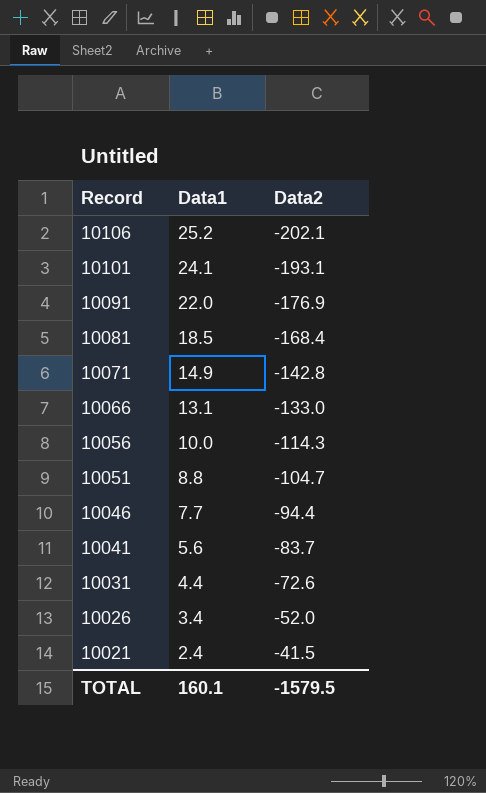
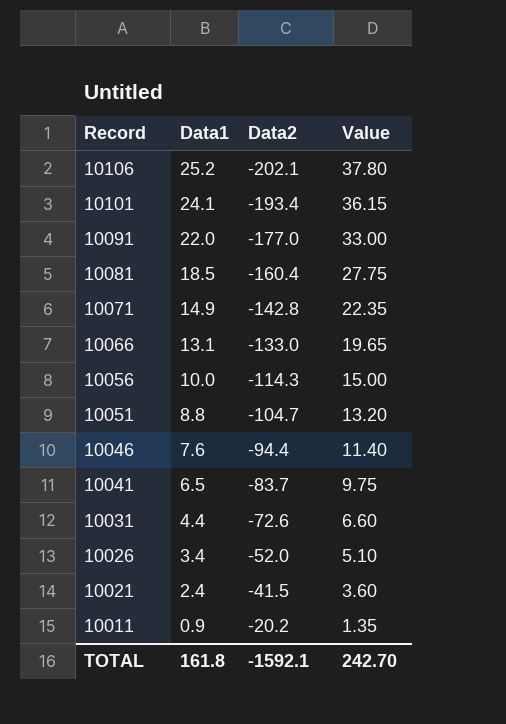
column Value | formula: none -> [Data1] * 1.5
10101 | Data2: -193.1 -> -193.4
10091 | Data2: -176.9 -> -177.0
10081 | Data2: -168.4 -> -160.4
10046 | Data1: 7.7 -> 7.6
10041 | Data1: 5.6 -> 6.5
row 10011: none -> 0.9 | -20.2 | 1.35
TOTAL | Data1: 160.1 -> 161.8
TOTAL | Data2: -1579.5 -> -1592.1

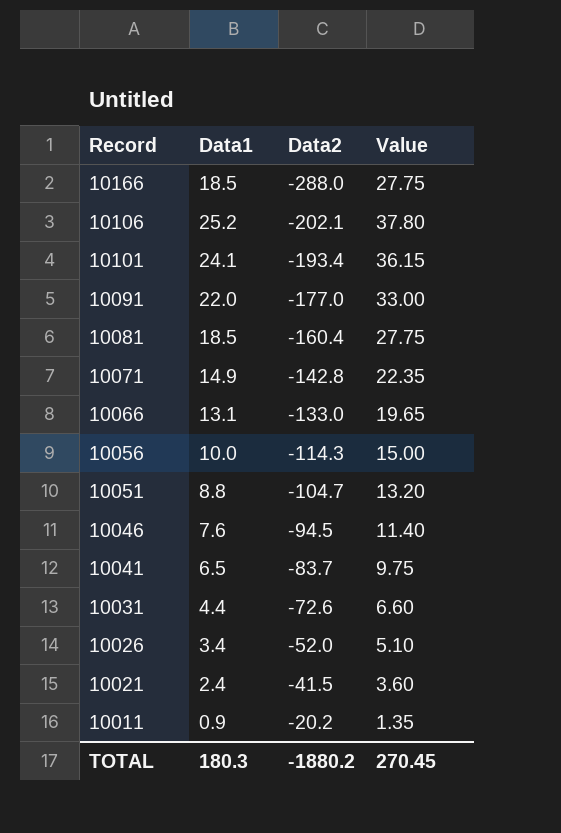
row 10166: none -> 18.5 | -288.0 | 27.75
10046 | Data2: -94.4 -> -94.5
TOTAL | Data1: 161.8 -> 180.3
TOTAL | Data2: -1592.1 -> -1880.2
TOTAL | Value: 242.70 -> 270.45

